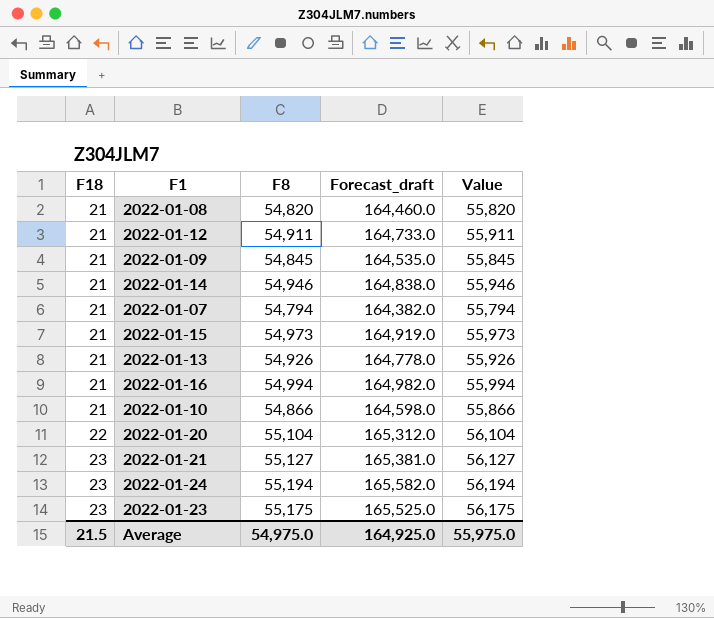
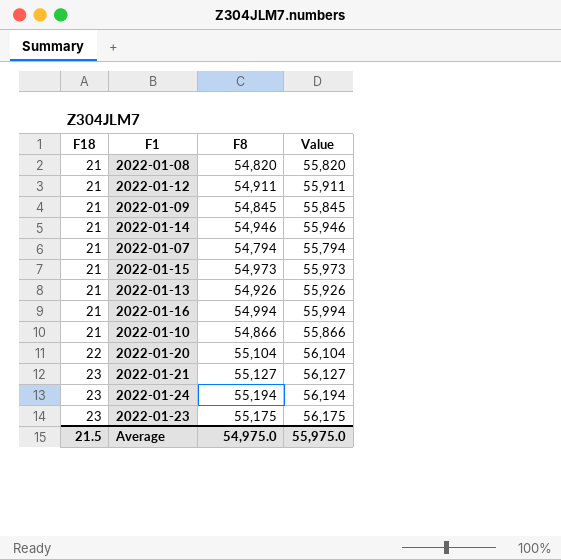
column Forecast_draft | formula: [F8] * 3 -> none

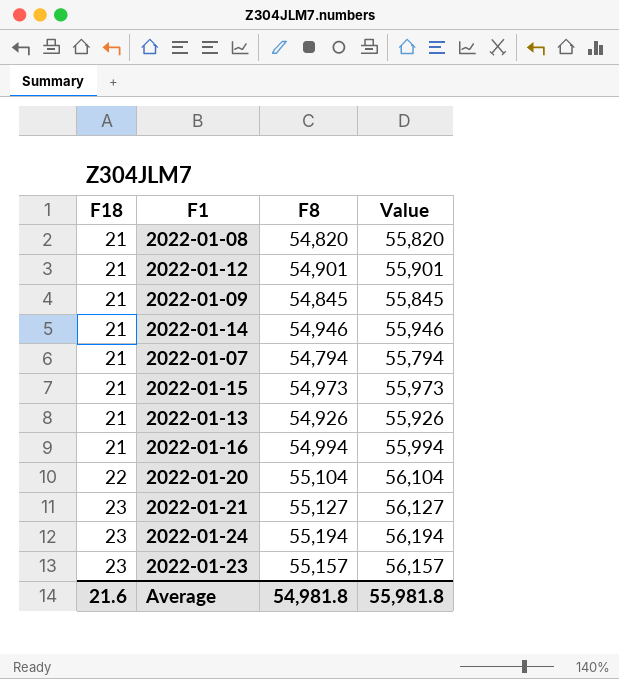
row 2022-01-10: 21 | 54,866 | 55,866 -> none
2022-01-12 | F8: 54,911 -> 54,901
2022-01-12 | Value: 55,911 -> 55,901
2022-01-23 | F8: 55,175 -> 55,157
2022-01-23 | Value: 56,175 -> 56,157
Average | F18: 21.5 -> 21.6
Average | F8: 54,975.0 -> 54,981.8
Average | Value: 55,975.0 -> 55,981.8

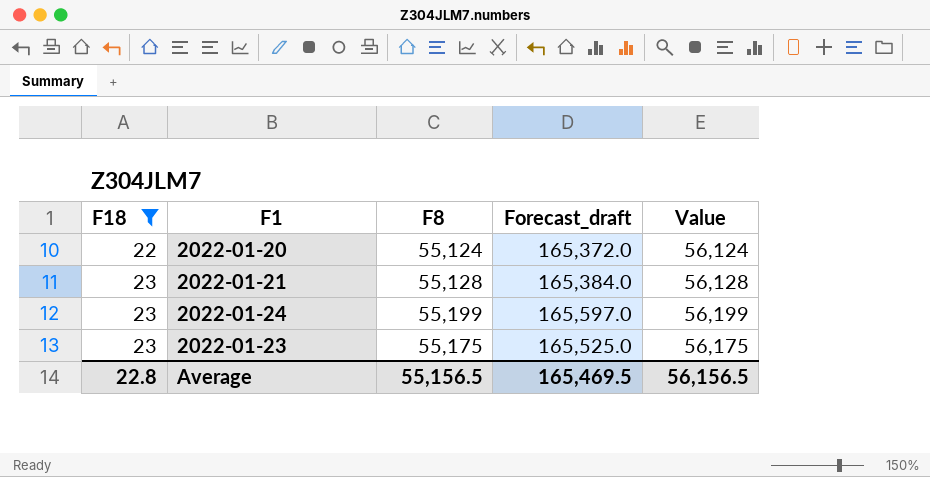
filter: none -> F18 != 21
column Forecast_draft | formula: none -> [F8] * 3
2022-01-20 | F8: 55,104 -> 55,124
2022-01-20 | Value: 56,104 -> 56,124
2022-01-21 | F8: 55,127 -> 55,128
2022-01-21 | Value: 56,127 -> 56,128
2022-01-24 | F8: 55,194 -> 55,199
2022-01-24 | Value: 56,194 -> 56,199
2022-01-23 | F8: 55,157 -> 55,175
2022-01-23 | Value: 56,157 -> 56,175
Average | F18: 21.6 -> 22.8
Average | F8: 54,981.8 -> 55,156.5
Average | Value: 55,981.8 -> 56,156.5

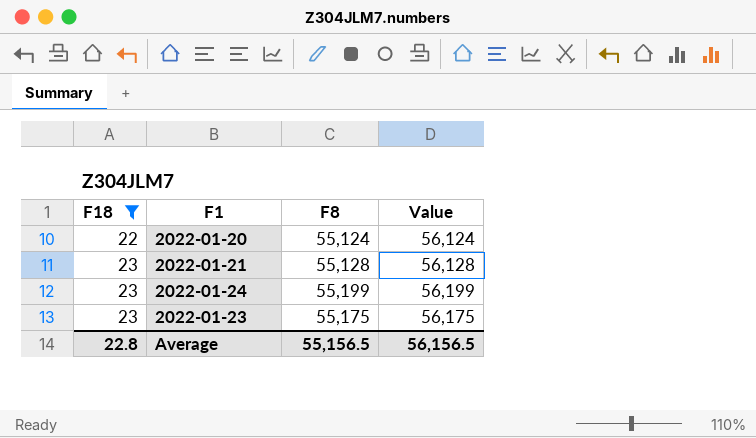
column Forecast_draft | formula: [F8] * 3 -> none

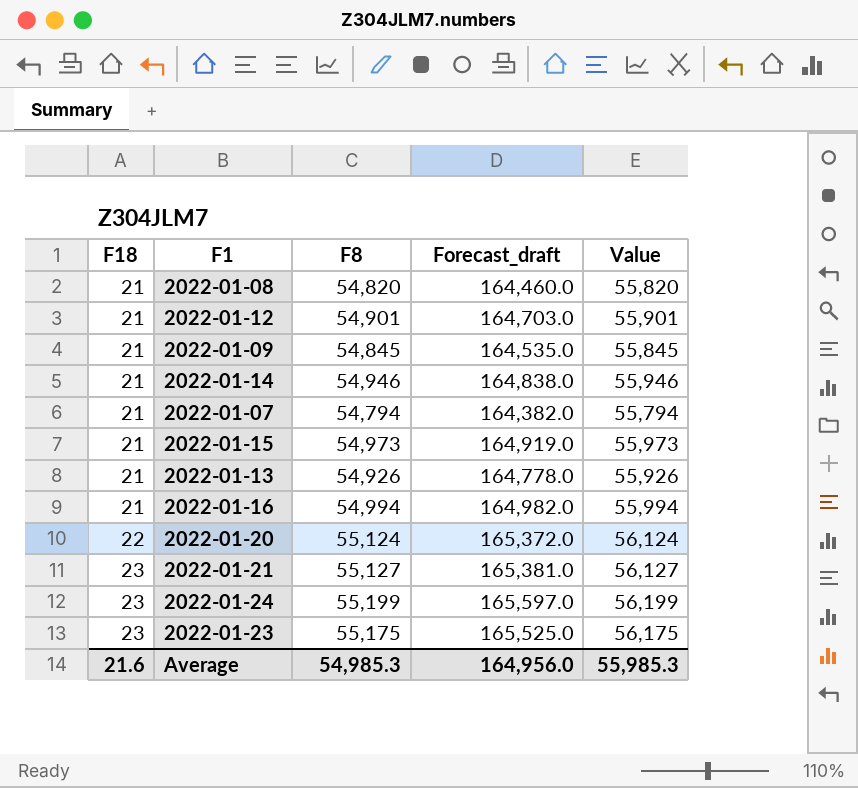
filter: F18 != 21 -> none
column Forecast_draft | formula: none -> [F8] * 3
2022-01-21 | F8: 55,128 -> 55,127
2022-01-21 | Value: 56,128 -> 56,127
Average | F18: 22.8 -> 21.6
Average | F8: 55,156.5 -> 54,985.3
Average | Value: 56,156.5 -> 55,985.3

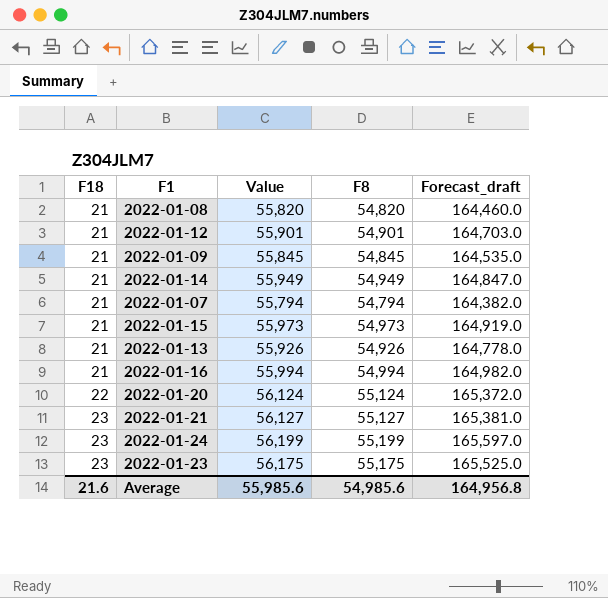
column Value | position: 5 -> 3
2022-01-14 | Value: 55,946 -> 55,949
2022-01-14 | F8: 54,946 -> 54,949
2022-01-14 | Forecast_draft: 164,838.0 -> 164,847.0
Average | Value: 55,985.3 -> 55,985.6
Average | F8: 54,985.3 -> 54,985.6
Average | Forecast_draft: 164,956.0 -> 164,956.8

